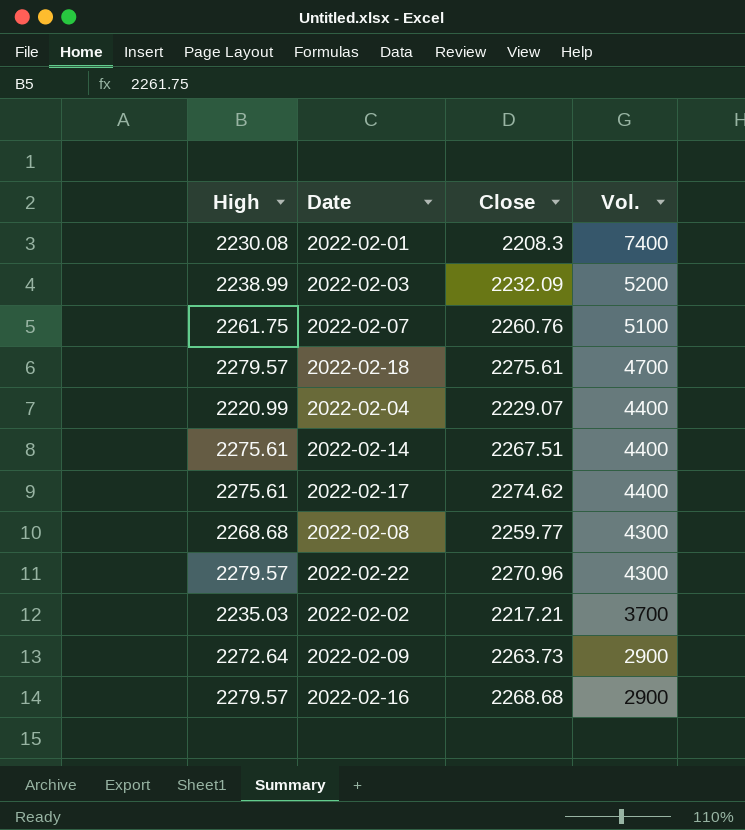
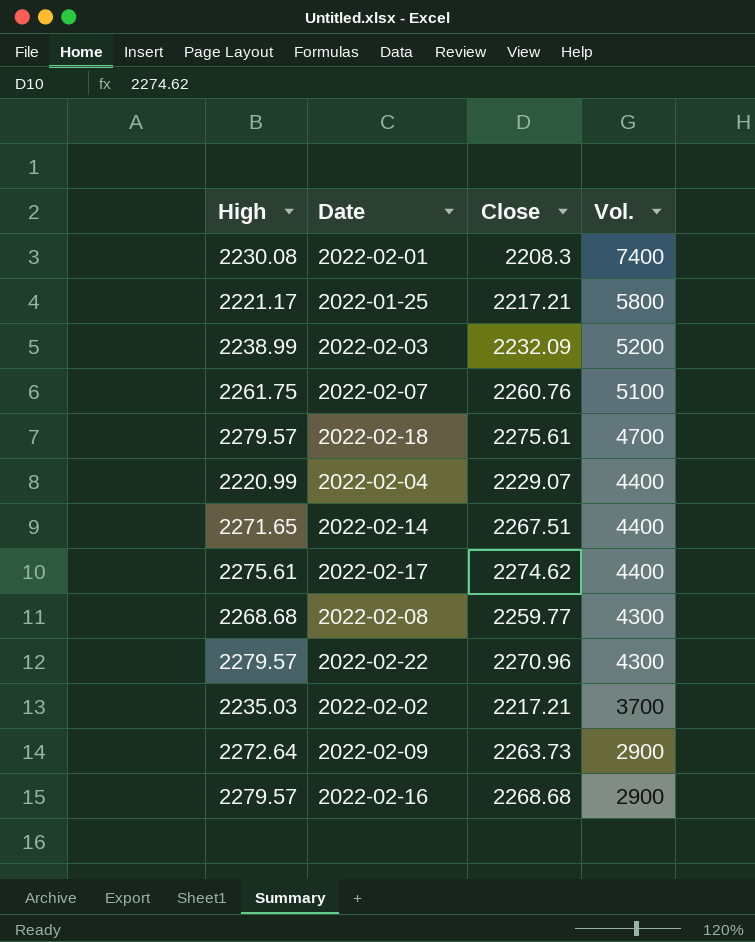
row 2022-01-25: none -> 2221.17 | 2217.21 | 5800
2022-02-14 | High: 2275.61 -> 2271.65

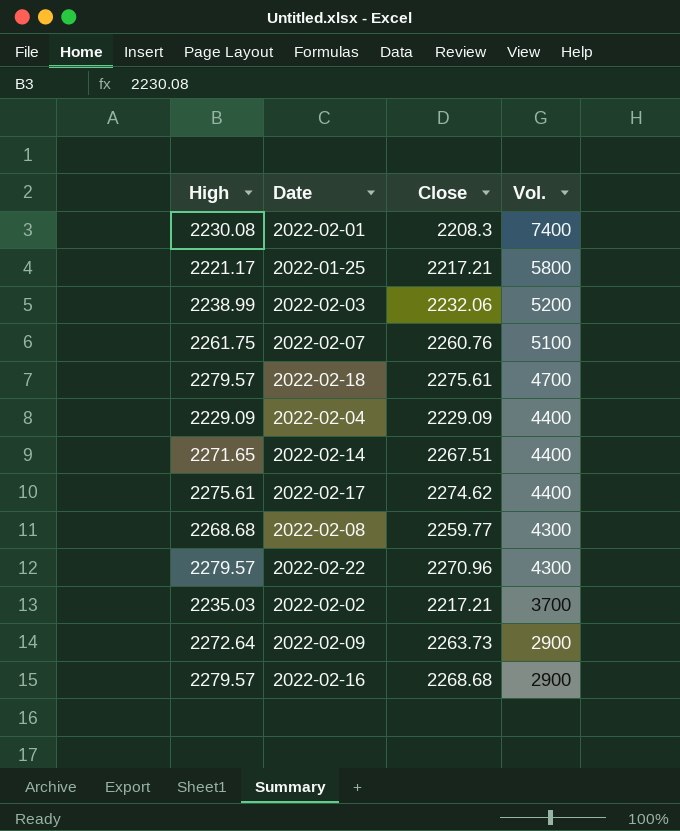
2022-02-03 | Close: 2232.09 -> 2232.06
2022-02-04 | High: 2220.99 -> 2229.09
2022-02-04 | Close: 2229.07 -> 2229.09

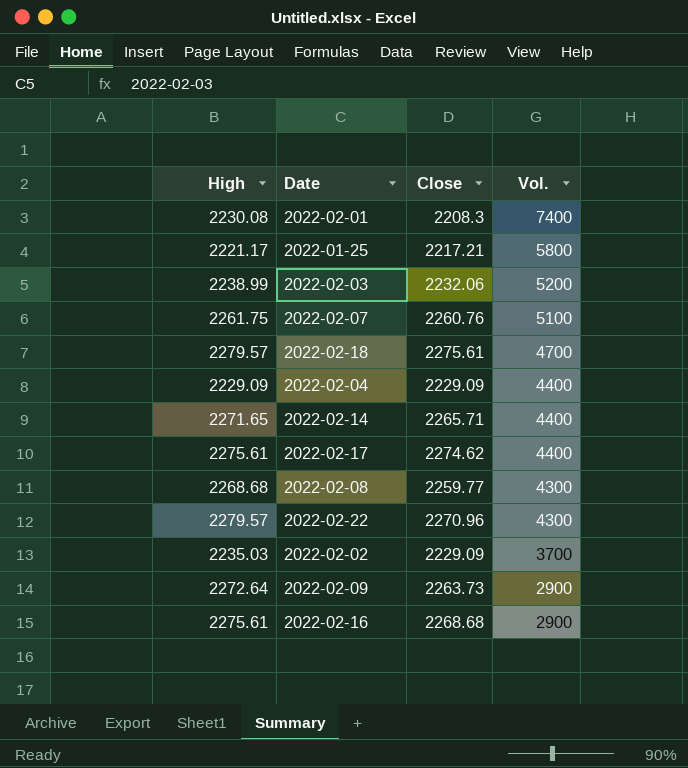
2022-02-14 | Close: 2267.51 -> 2265.71
2022-02-02 | Close: 2217.21 -> 2229.09
2022-02-16 | High: 2279.57 -> 2275.61

